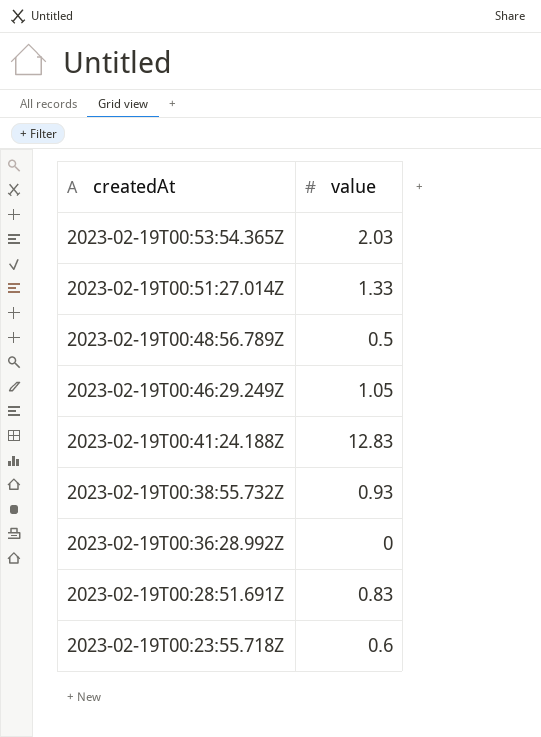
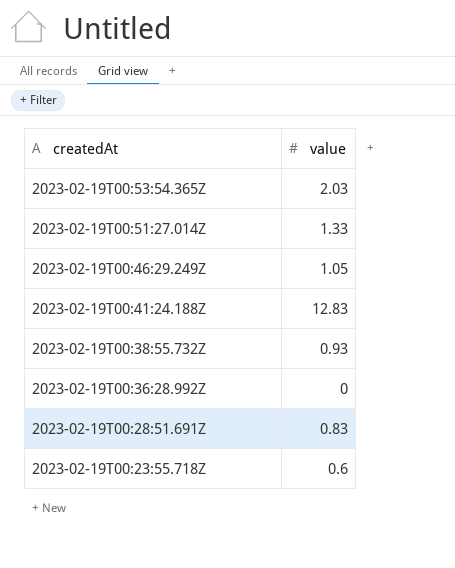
row 2023-02-19T00:48:56.789Z: 0.5 -> none

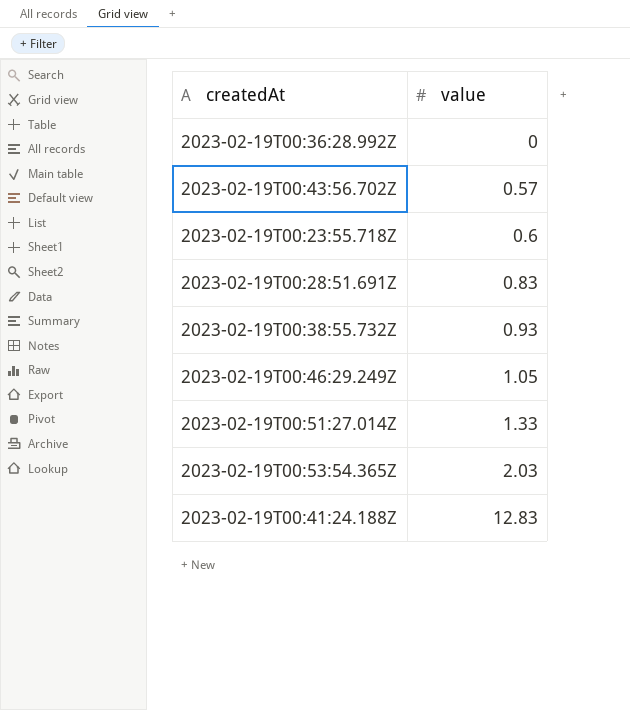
row order: createdAt descending -> value ascending
row 2023-02-19T00:43:56.702Z: none -> 0.57

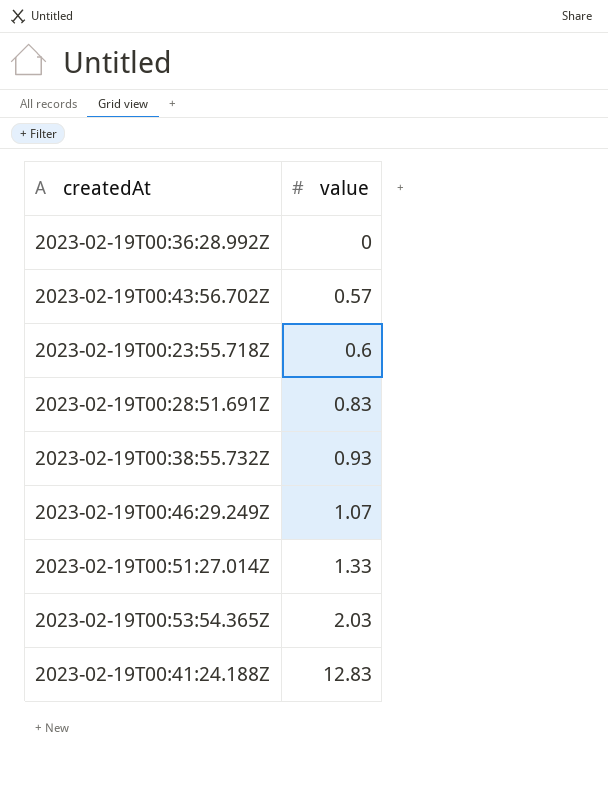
2023-02-19T00:46:29.249Z | value: 1.05 -> 1.07

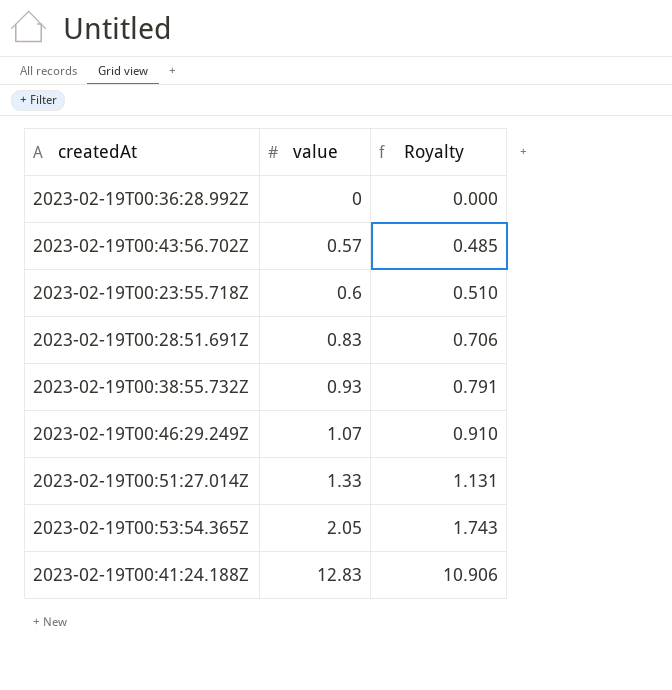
column Royalty | formula: none -> [value] * 0.85
2023-02-19T00:53:54.365Z | value: 2.03 -> 2.05

